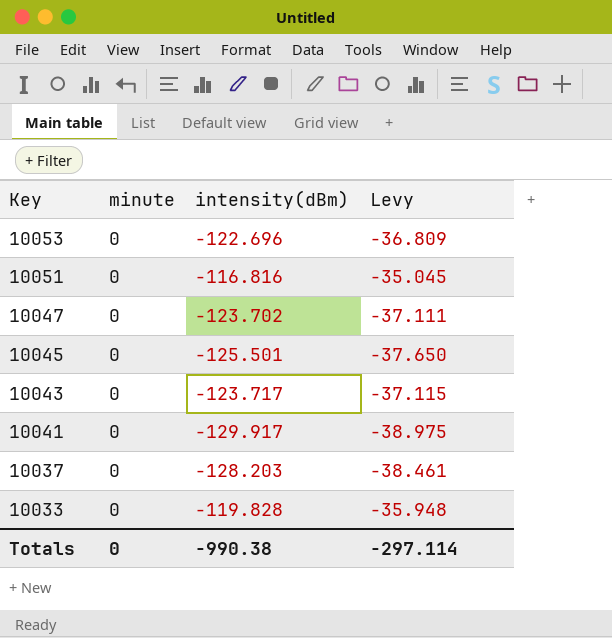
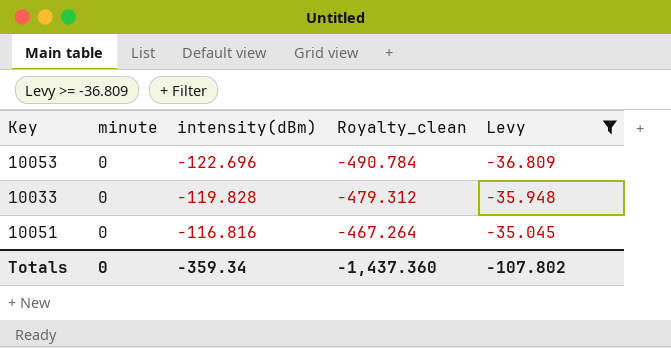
filter: none -> Levy >= -36.809
row order: Key descending -> intensity(dBm) ascending
column Royalty_clean | formula: none -> [intensity(dBm)] * 4
Totals | intensity(dBm): -990.38 -> -359.34
Totals | Levy: -297.114 -> -107.802

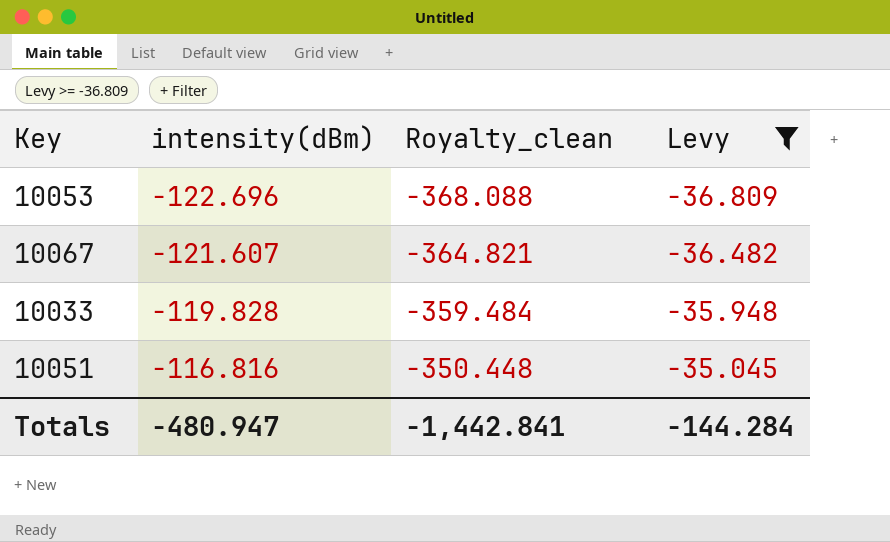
column minute | position: 2 -> none
column Royalty_clean | formula: [intensity(dBm)] * 4 -> [intensity(dBm)] * 3
row 10067: none -> -121.607 | -364.821 | -36.482
Totals | intensity(dBm): -359.34 -> -480.947
Totals | Royalty_clean: -1,437.360 -> -1,442.841
Totals | Levy: -107.802 -> -144.284

